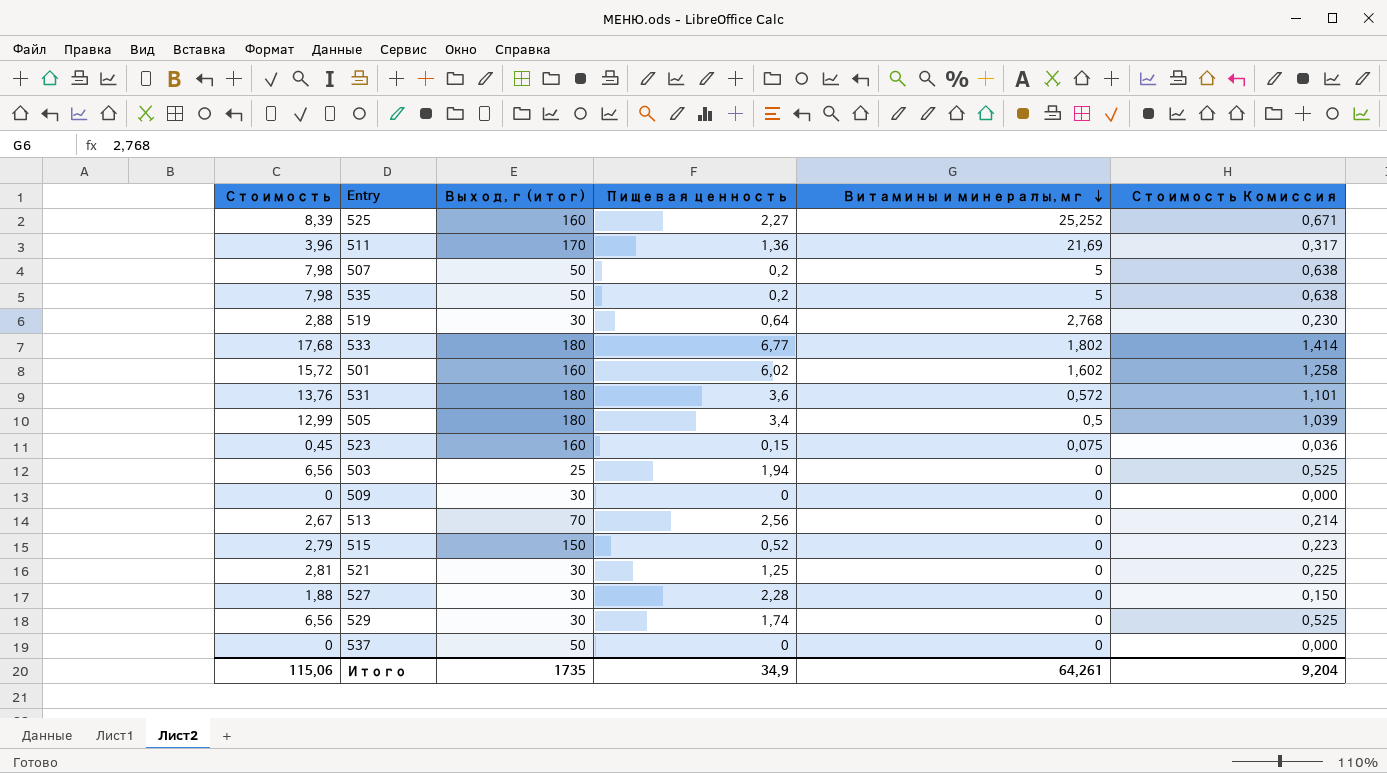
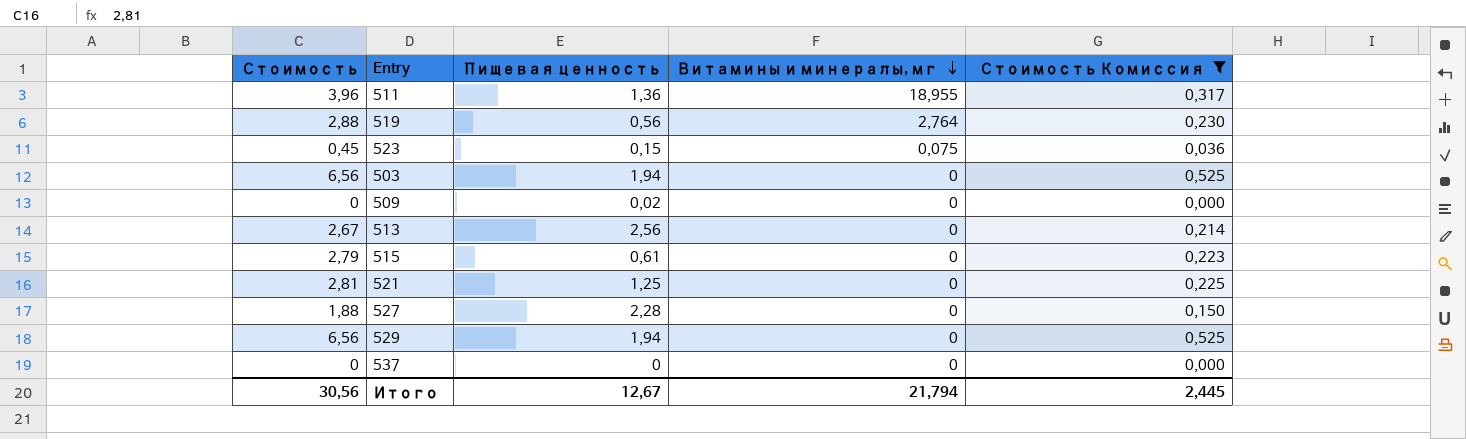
filter: none -> Стоимость Комиссия <= 0,525
column Выход, г (итог) | position: 3 -> none
511 | Витамины и минералы, мг: 21,69 -> 18,955
519 | Пищевая ценность: 0,64 -> 0,56
519 | Витамины и минералы, мг: 2,768 -> 2,764
509 | Пищевая ценность: 0 -> 0,02
515 | Пищевая ценность: 0,52 -> 0,61
529 | Пищевая ценность: 1,74 -> 1,94
Итого | Стоимость: 115,06 -> 30,56
Итого | Пищевая ценность: 34,9 -> 12,67
Итого | Витамины и минералы, мг: 64,261 -> 21,794
Итого | Стоимость Комиссия: 9,204 -> 2,445

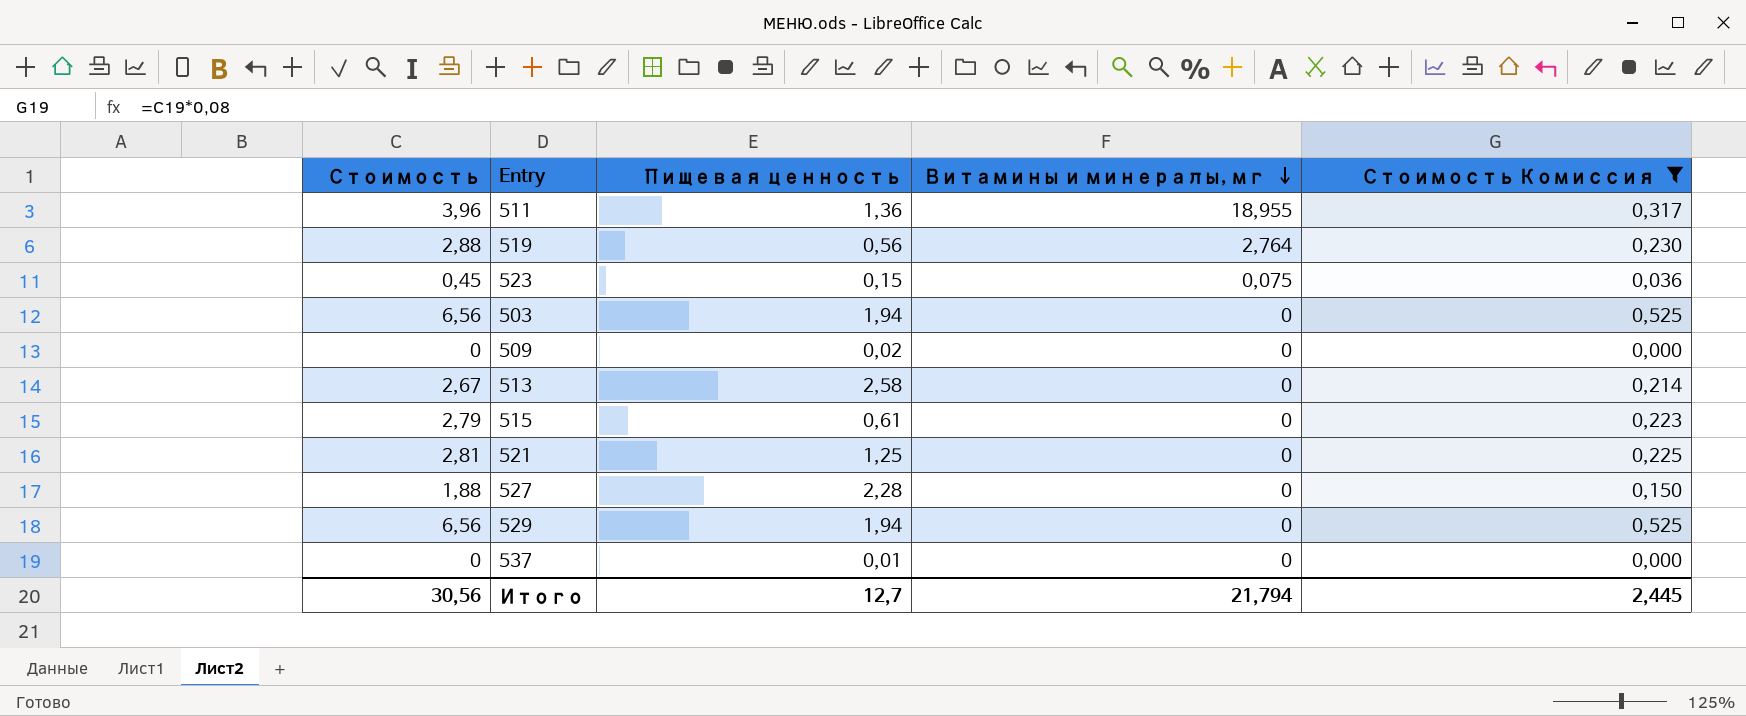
513 | Пищевая ценность: 2,56 -> 2,58
537 | Пищевая ценность: 0 -> 0,01
Итого | Пищевая ценность: 12,67 -> 12,7

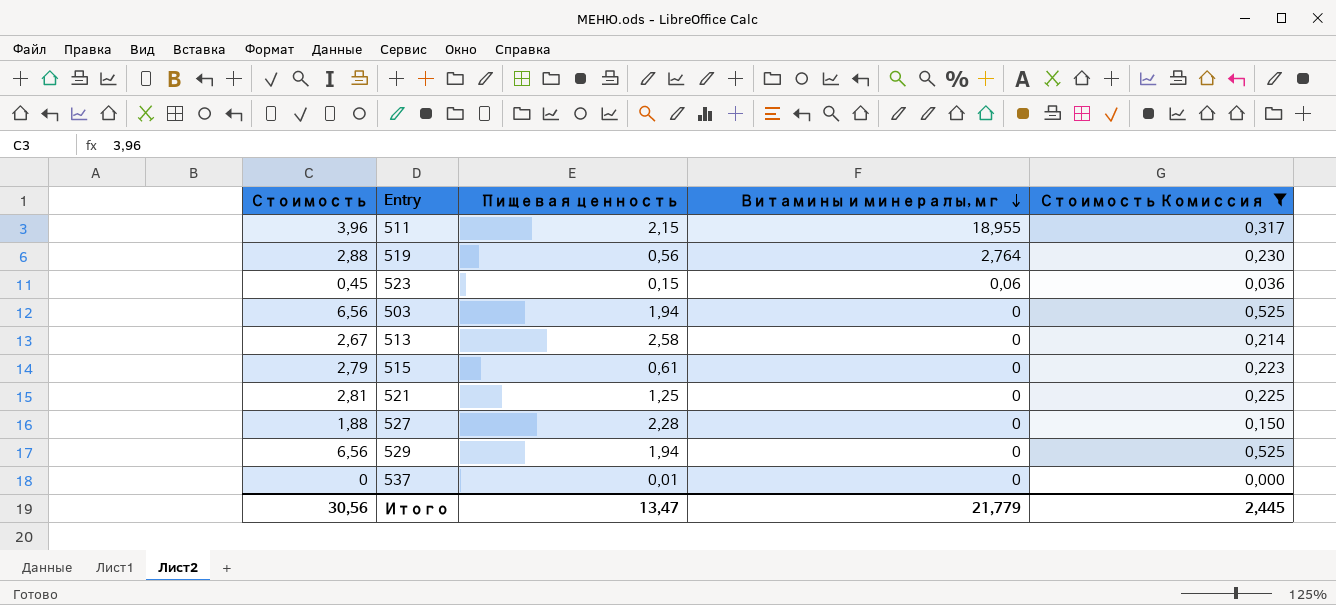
row 509: 0 | 0,02 | 0 | 0,000 -> none
511 | Пищевая ценность: 1,36 -> 2,15
523 | Витамины и минералы, мг: 0,075 -> 0,06
Итого | Пищевая ценность: 12,7 -> 13,47
Итого | Витамины и минералы, мг: 21,794 -> 21,779

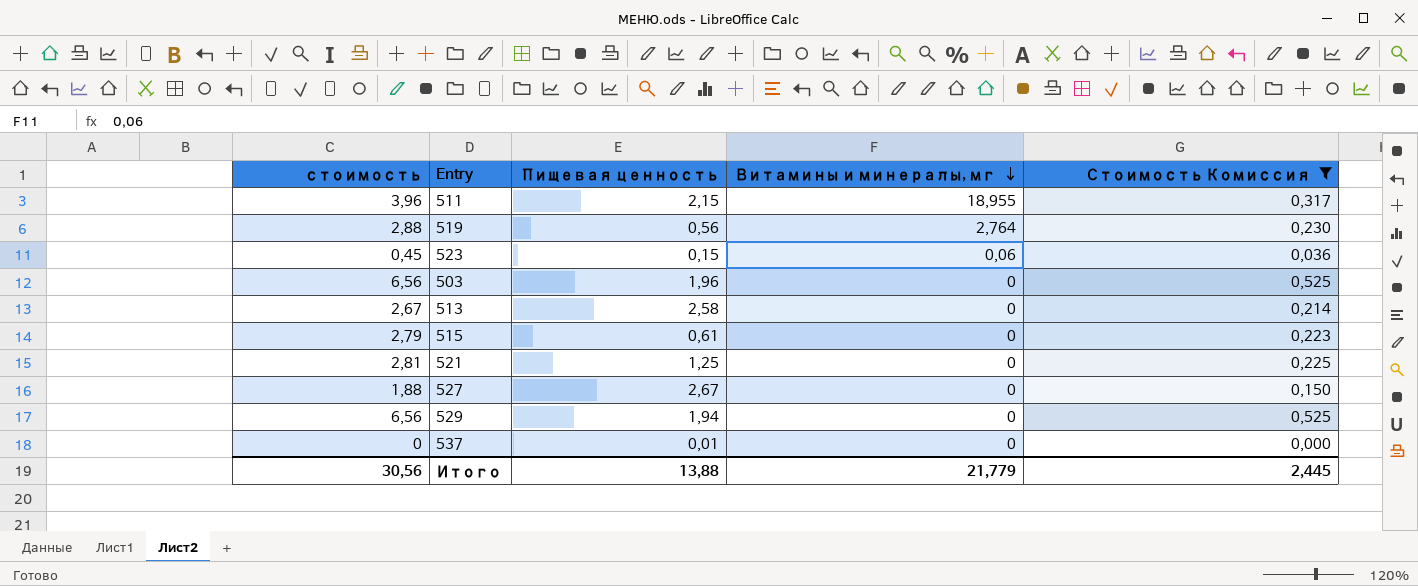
column name: Стоимость -> стоимость
503 | Пищевая ценность: 1,94 -> 1,96
527 | Пищевая ценность: 2,28 -> 2,67
Итого | Пищевая ценность: 13,47 -> 13,88

